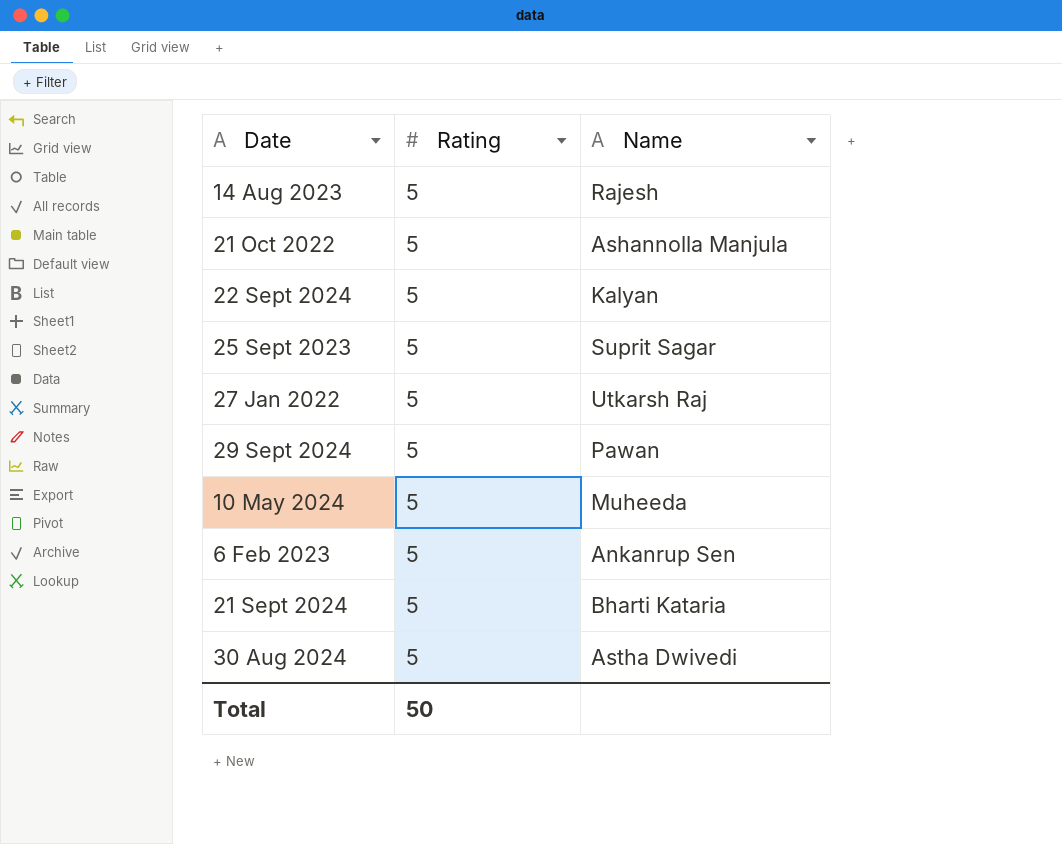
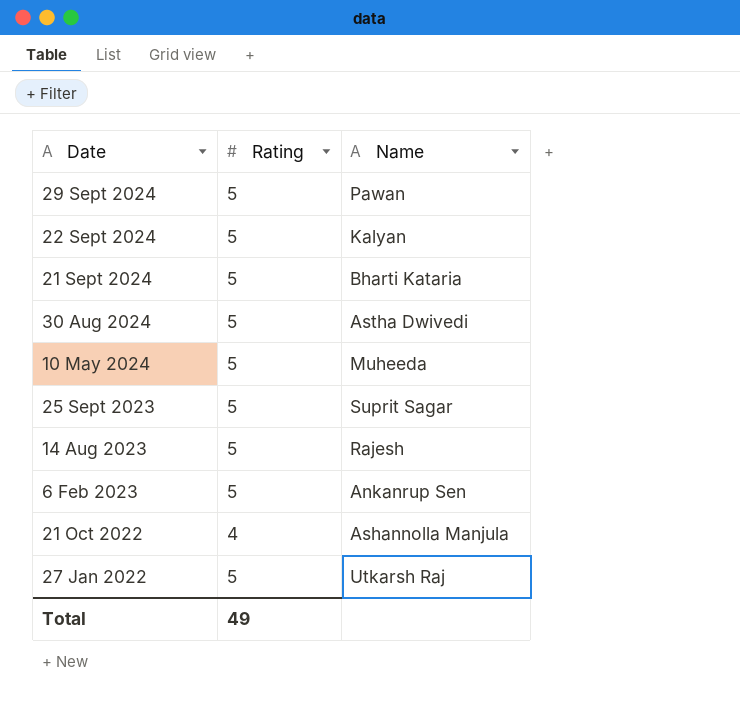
row order: none -> Date descending
21 Oct 2022 | Rating: 5 -> 4
Total | Rating: 50 -> 49

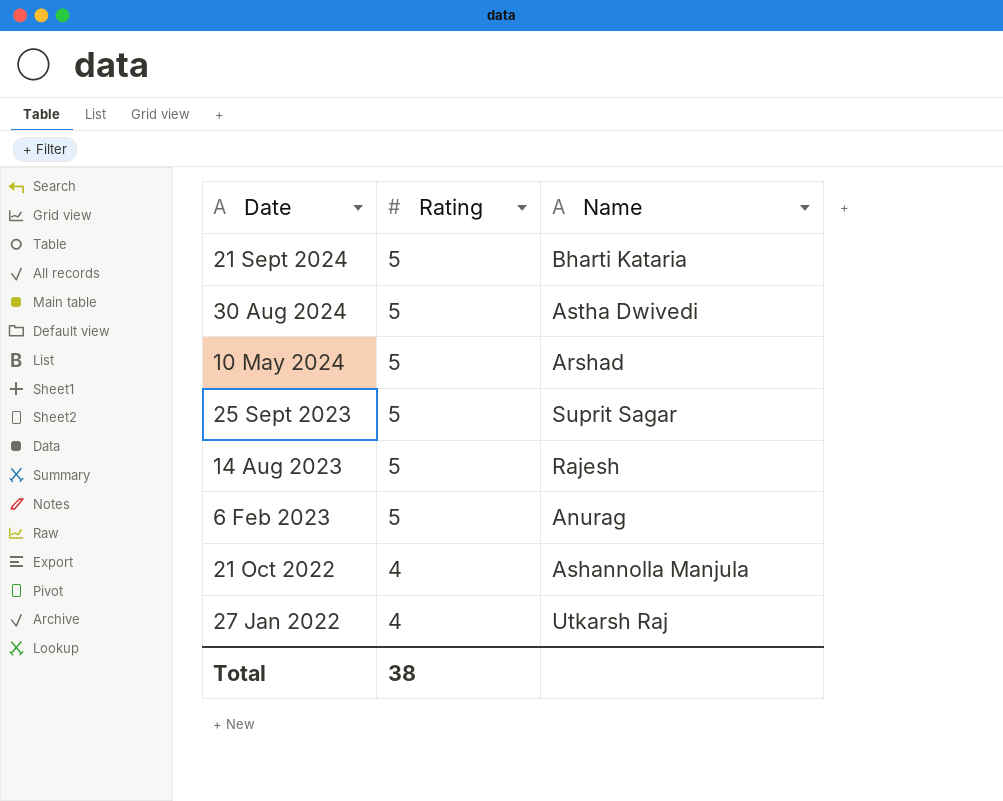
row 29 Sept 2024: 5 | Pawan -> none
row 22 Sept 2024: 5 | Kalyan -> none
10 May 2024 | Name: Muheeda -> Arshad
6 Feb 2023 | Name: Ankanrup Sen -> Anurag
27 Jan 2022 | Rating: 5 -> 4
Total | Rating: 49 -> 38

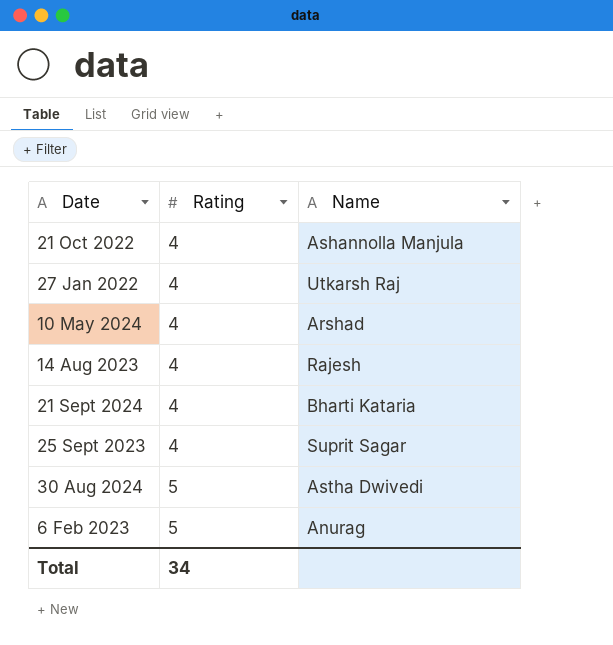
row order: Date descending -> Rating ascending
10 May 2024 | Rating: 5 -> 4
14 Aug 2023 | Rating: 5 -> 4
21 Sept 2024 | Rating: 5 -> 4
25 Sept 2023 | Rating: 5 -> 4
Total | Rating: 38 -> 34

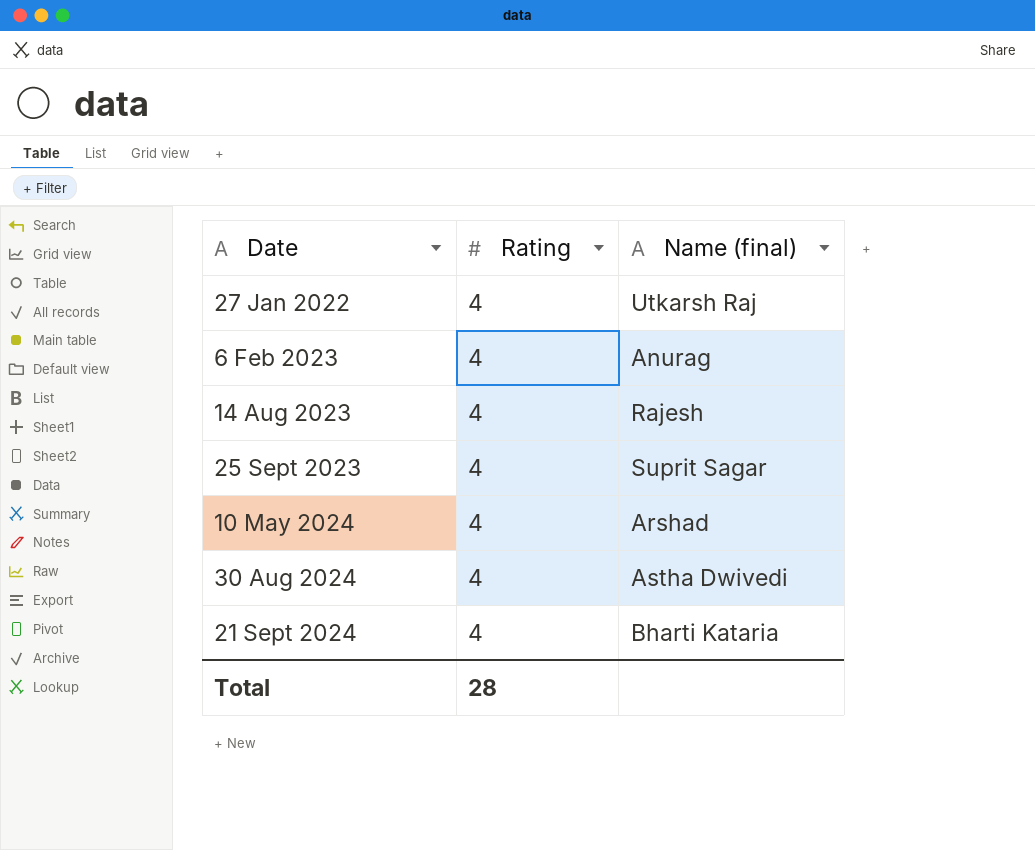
row order: Rating ascending -> Date ascending
column name: Name -> Name (final)
row 21 Oct 2022: 4 | Ashannolla Manjula -> none
6 Feb 2023 | Rating: 5 -> 4
30 Aug 2024 | Rating: 5 -> 4
Total | Rating: 34 -> 28

